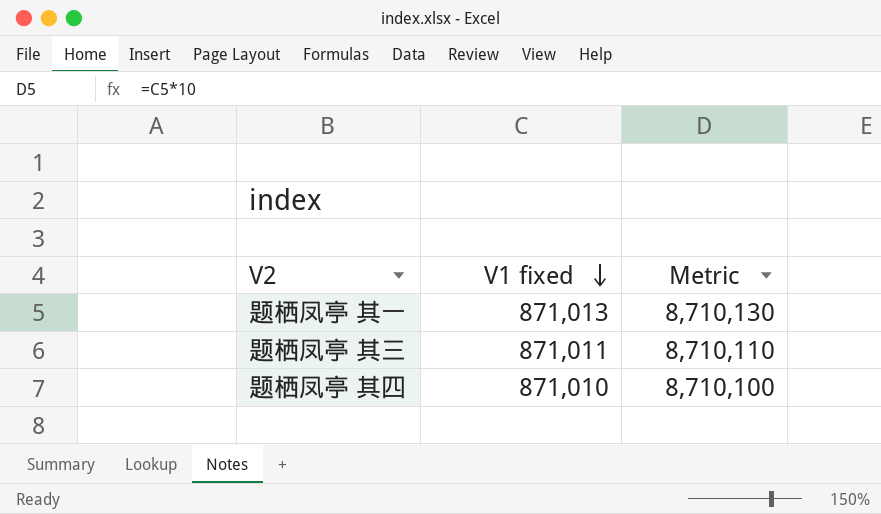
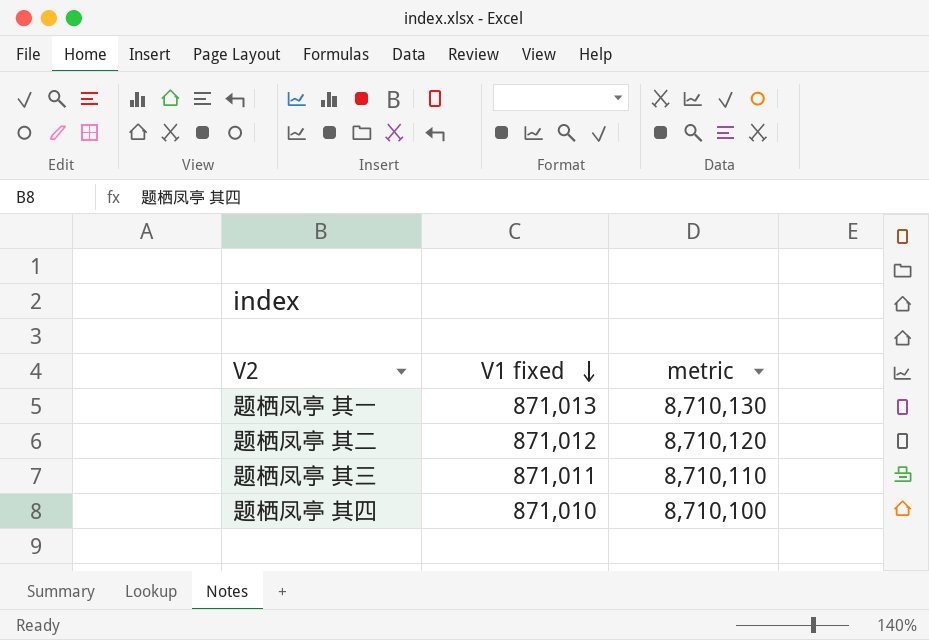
column name: Metric -> metric
row 题栖凤亭 其二: none -> 871,012 | 8,710,120

